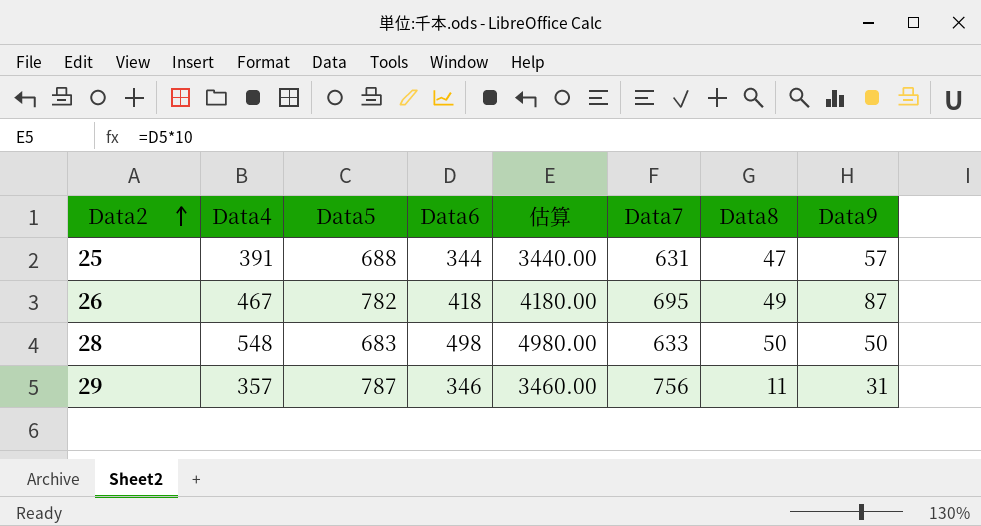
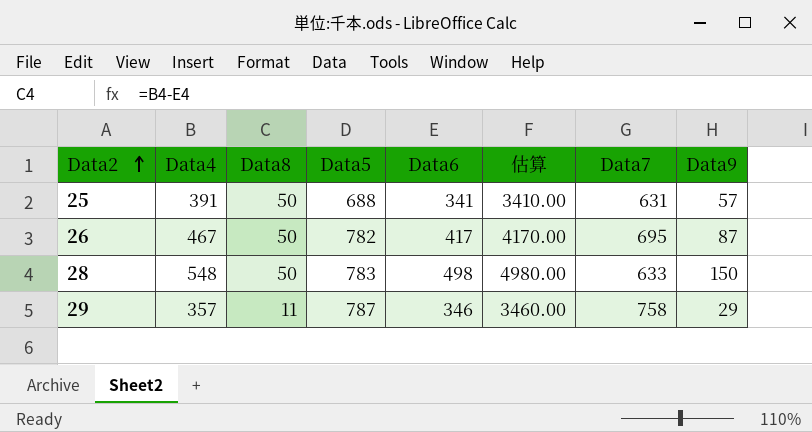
column Data8 | position: 7 -> 3
25 | Data8: 47 -> 50
25 | Data6: 344 -> 341
25 | 估算: 3440.00 -> 3410.00
26 | Data8: 49 -> 50
26 | Data6: 418 -> 417
26 | 估算: 4180.00 -> 4170.00
28 | Data5: 683 -> 783
28 | Data9: 50 -> 150
29 | Data7: 756 -> 758
29 | Data9: 31 -> 29

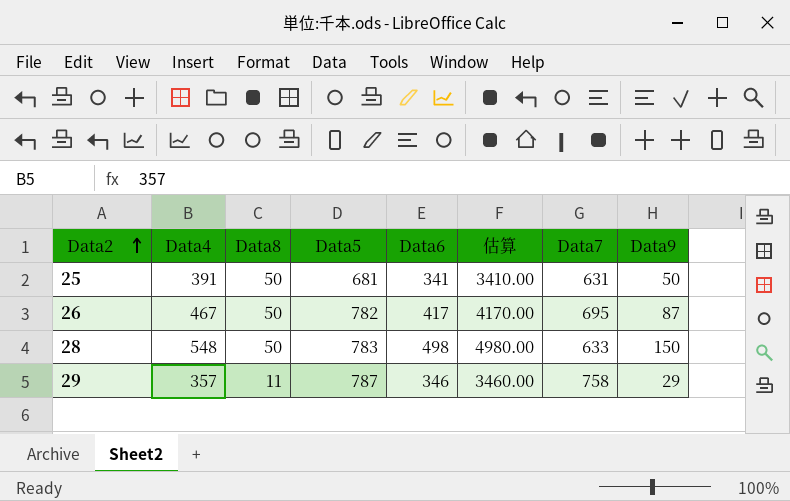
25 | Data5: 688 -> 681
25 | Data9: 57 -> 50

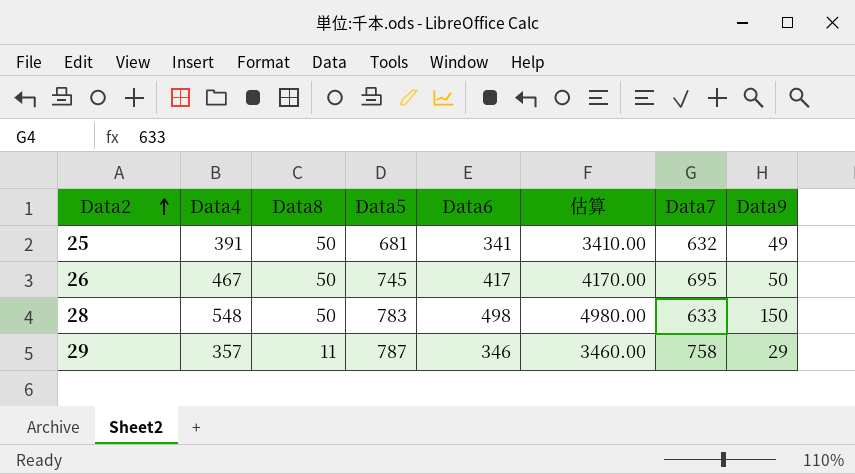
25 | Data7: 631 -> 632
25 | Data9: 50 -> 49
26 | Data5: 782 -> 745
26 | Data9: 87 -> 50

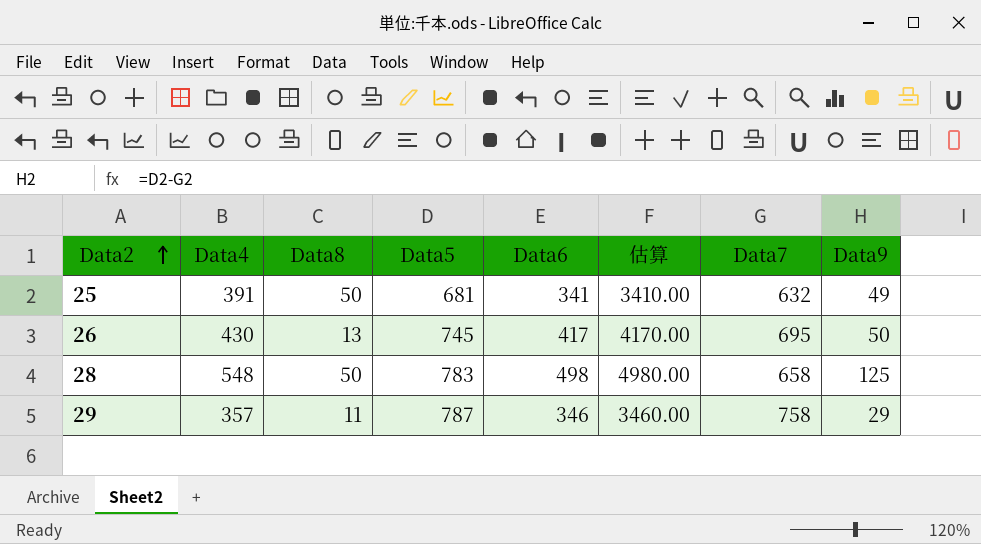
26 | Data4: 467 -> 430
26 | Data8: 50 -> 13
28 | Data7: 633 -> 658
28 | Data9: 150 -> 125

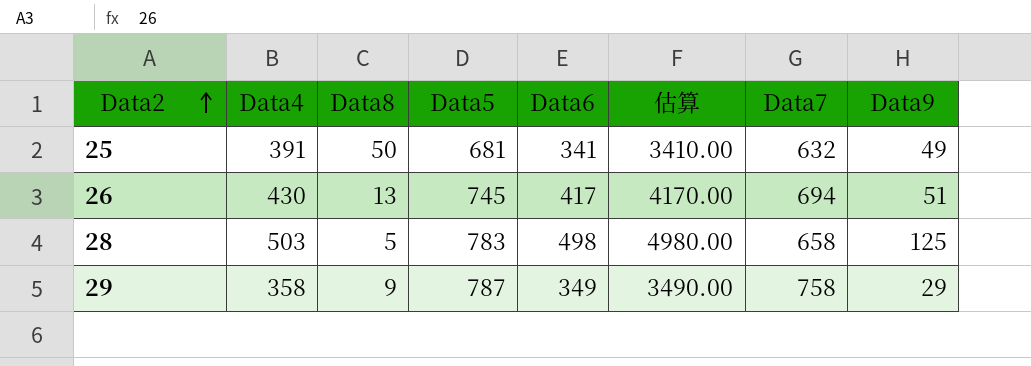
26 | Data7: 695 -> 694
26 | Data9: 50 -> 51
28 | Data4: 548 -> 503
28 | Data8: 50 -> 5
29 | Data4: 357 -> 358
29 | Data8: 11 -> 9
29 | Data6: 346 -> 349
29 | 估算: 3460.00 -> 3490.00

